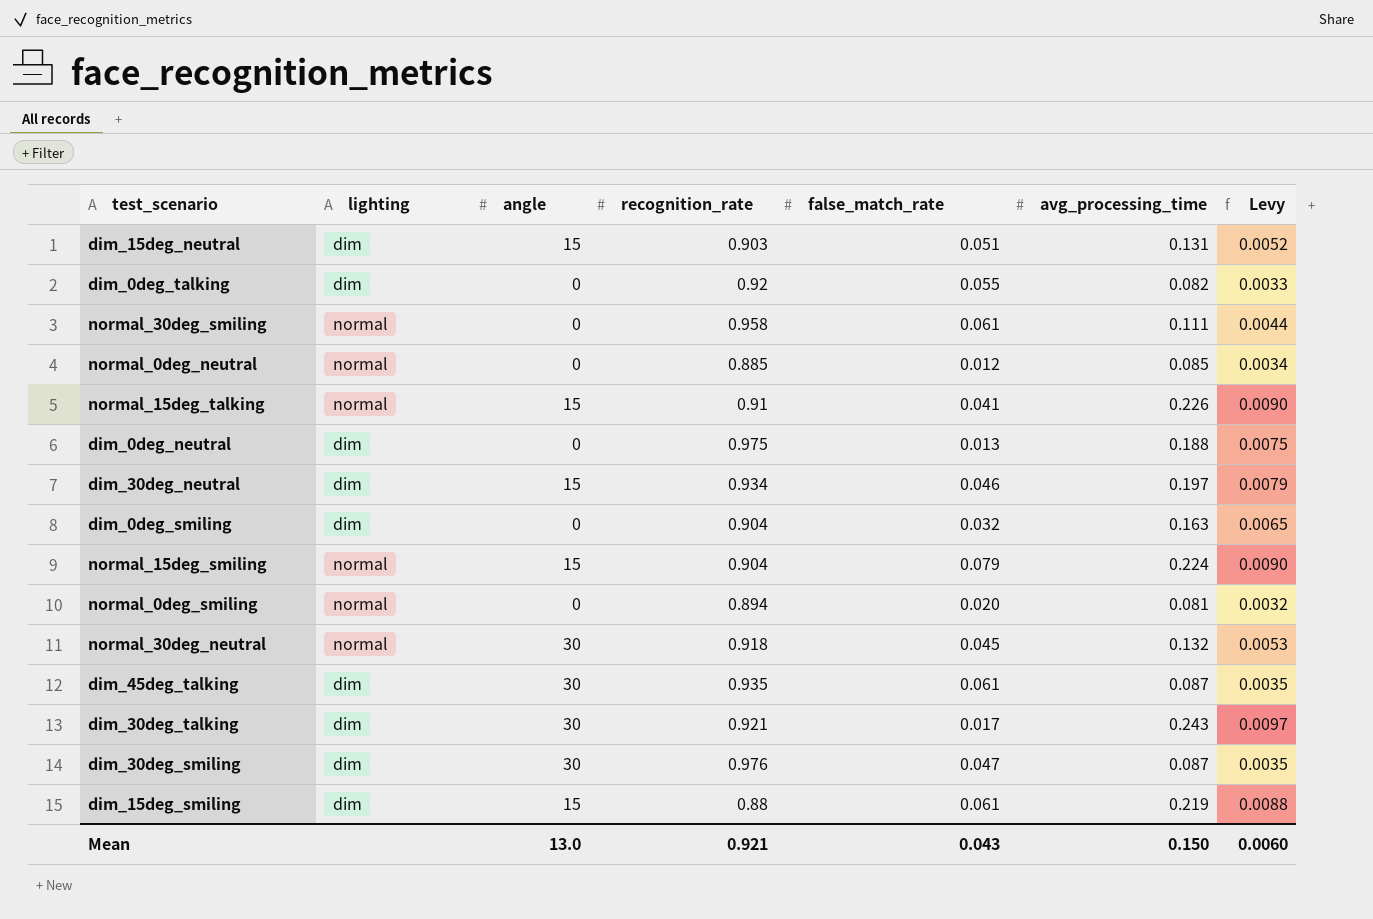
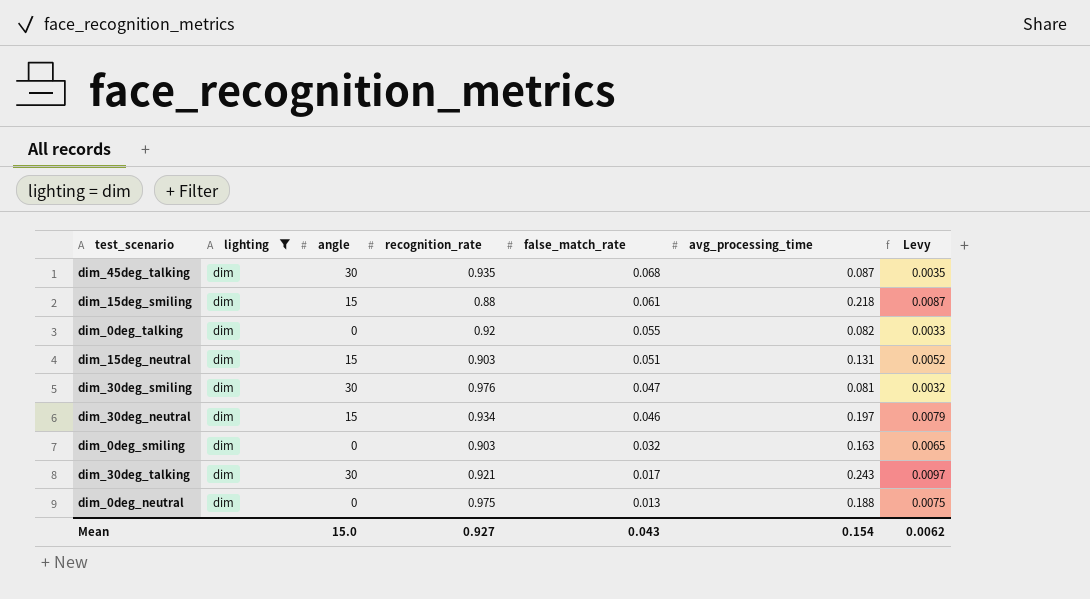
filter: none -> lighting = dim
row order: none -> false_match_rate descending
dim_45deg_talking | false_match_rate: 0.061 -> 0.068
dim_15deg_smiling | avg_processing_time: 0.219 -> 0.218
dim_15deg_smiling | Levy: 0.0088 -> 0.0087
dim_30deg_smiling | avg_processing_time: 0.087 -> 0.081
dim_30deg_smiling | Levy: 0.0035 -> 0.0032
dim_0deg_smiling | recognition_rate: 0.904 -> 0.903
Mean | angle: 13.0 -> 15.0
Mean | recognition_rate: 0.921 -> 0.927
Mean | avg_processing_time: 0.150 -> 0.154
Mean | Levy: 0.0060 -> 0.0062

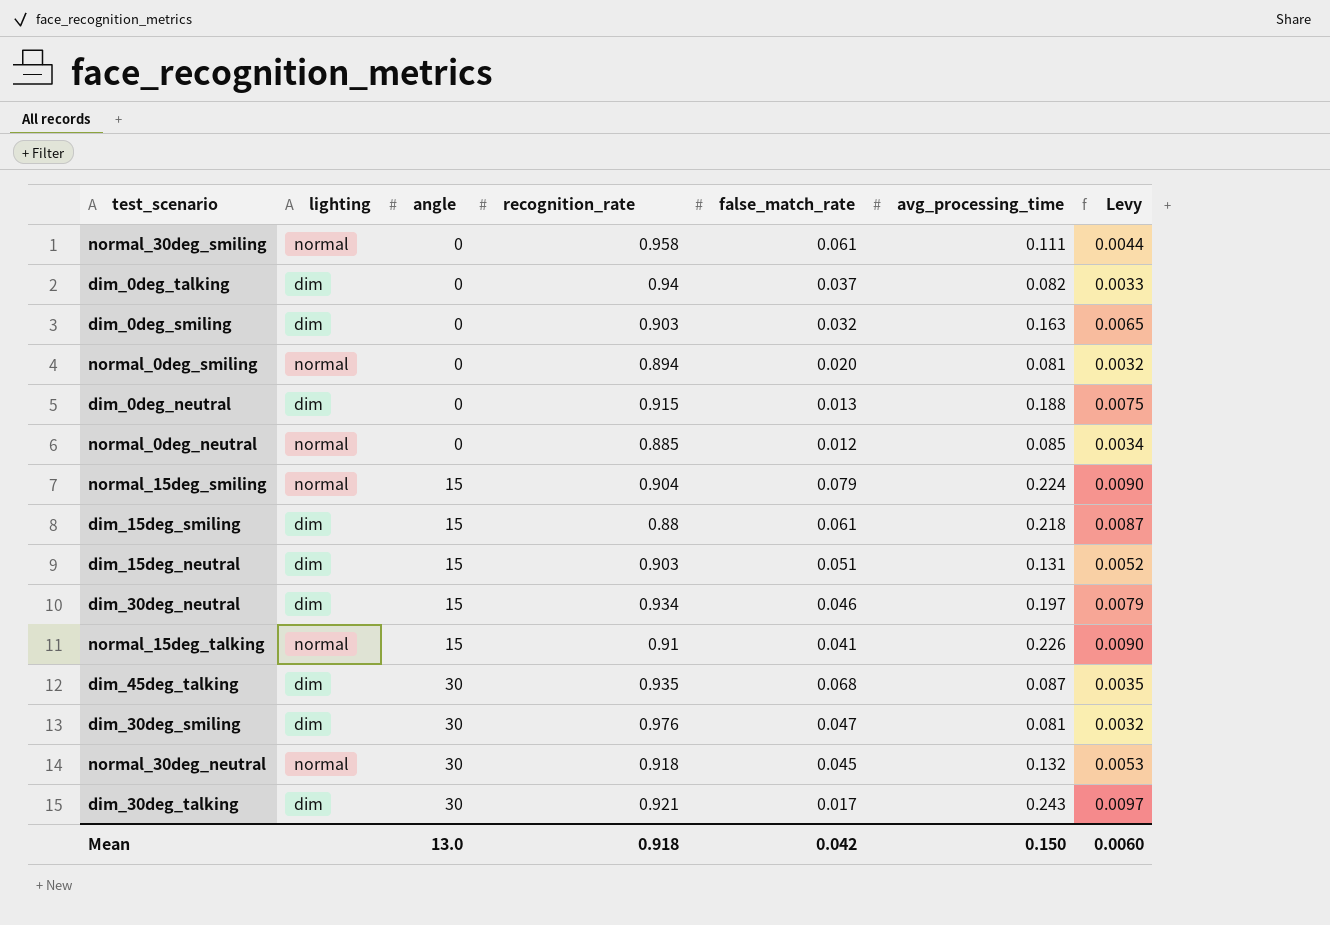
filter: lighting = dim -> none
row order: false_match_rate descending -> angle ascending
dim_0deg_talking | recognition_rate: 0.92 -> 0.94
dim_0deg_talking | false_match_rate: 0.055 -> 0.037
dim_0deg_neutral | recognition_rate: 0.975 -> 0.915
Mean | angle: 15.0 -> 13.0
Mean | recognition_rate: 0.927 -> 0.918
Mean | false_match_rate: 0.043 -> 0.042
Mean | avg_processing_time: 0.154 -> 0.150
Mean | Levy: 0.0062 -> 0.0060

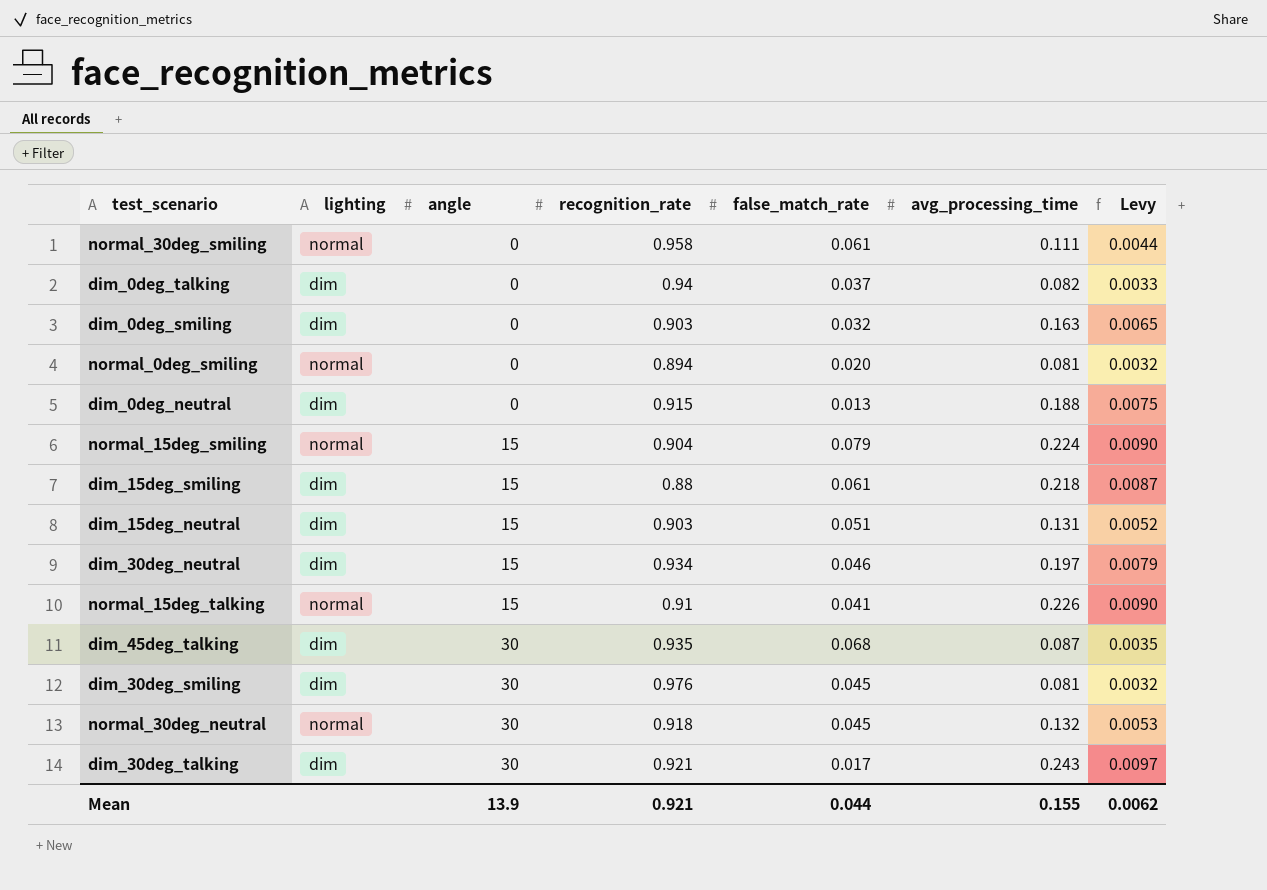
row normal_0deg_neutral: normal | 0 | 0.885 | 0.012 | 0.085 | 0.0034 -> none
dim_30deg_smiling | false_match_rate: 0.047 -> 0.045
Mean | angle: 13.0 -> 13.9
Mean | recognition_rate: 0.918 -> 0.921
Mean | false_match_rate: 0.042 -> 0.044
Mean | avg_processing_time: 0.150 -> 0.155
Mean | Levy: 0.0060 -> 0.0062

